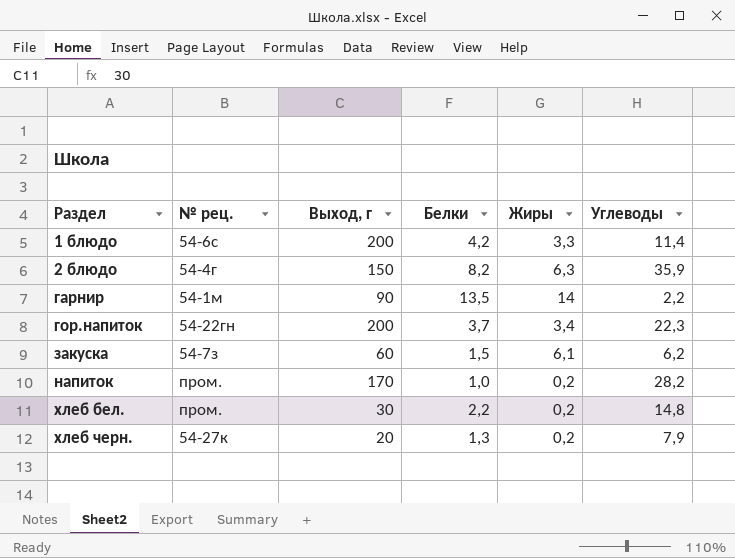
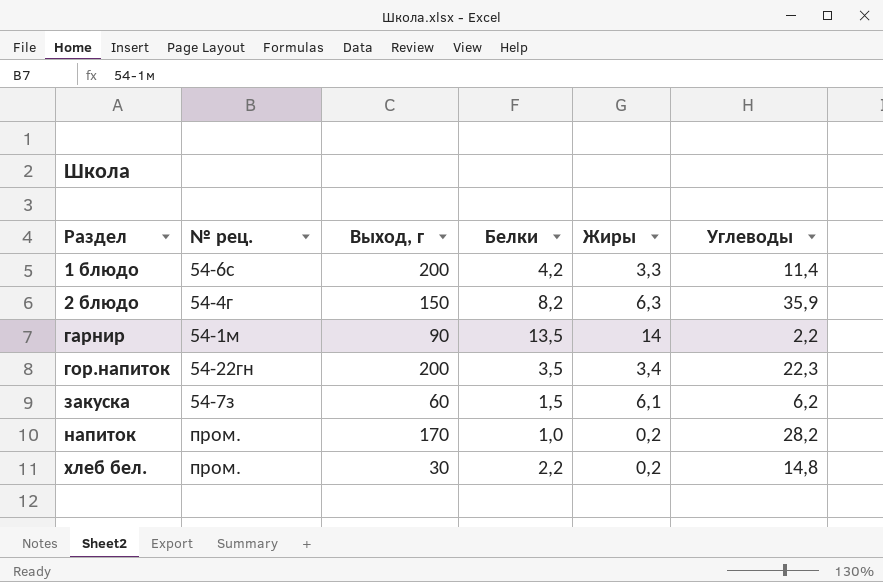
row хлеб черн.: 54-27к | 20 | 1,3 | 0,2 | 7,9 -> none
гор.напиток | Белки: 3,7 -> 3,5

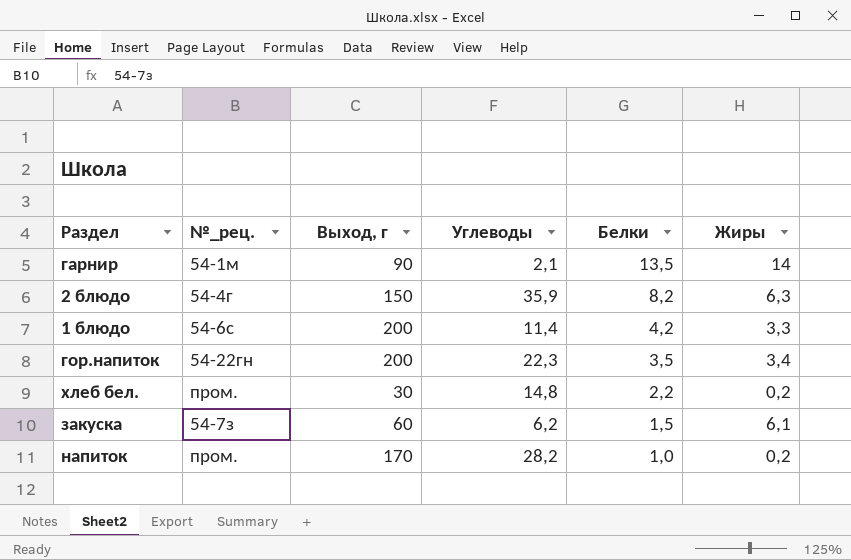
row order: Раздел ascending -> Белки descending
column name: № рец. -> №_рец.
column Углеводы | position: 6 -> 4
гарнир | Углеводы: 2,2 -> 2,1

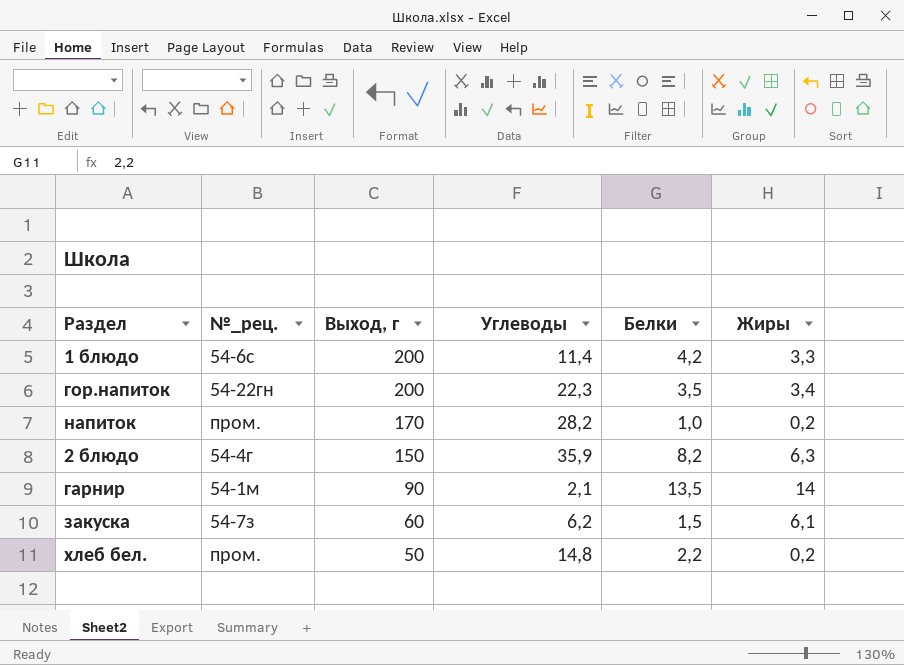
row order: Белки descending -> Выход, г descending
хлеб бел. | Выход, г: 30 -> 50

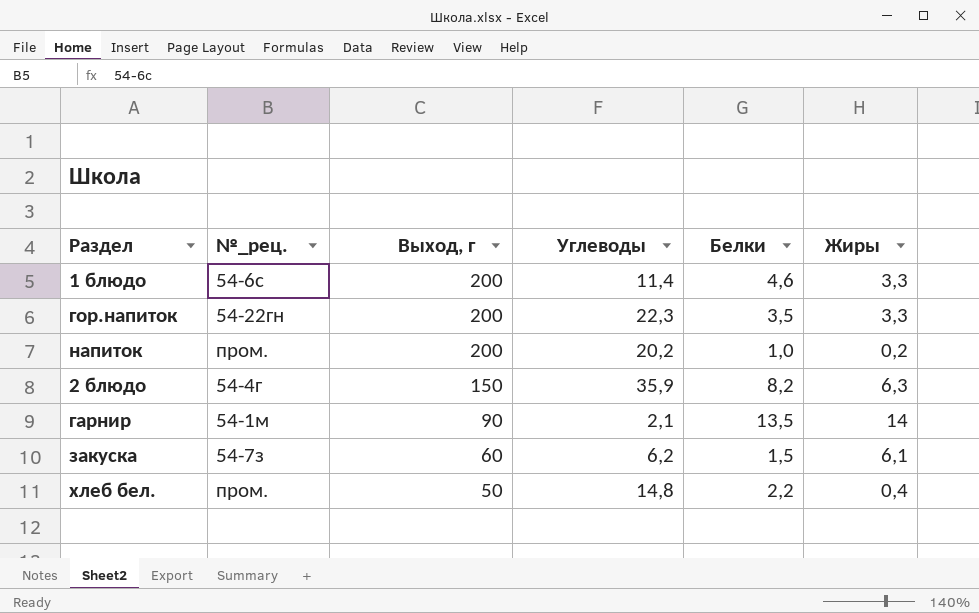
1 блюдо | Белки: 4,2 -> 4,6
гор.напиток | Жиры: 3,4 -> 3,3
напиток | Выход, г: 170 -> 200
напиток | Углеводы: 28,2 -> 20,2
хлеб бел. | Жиры: 0,2 -> 0,4

